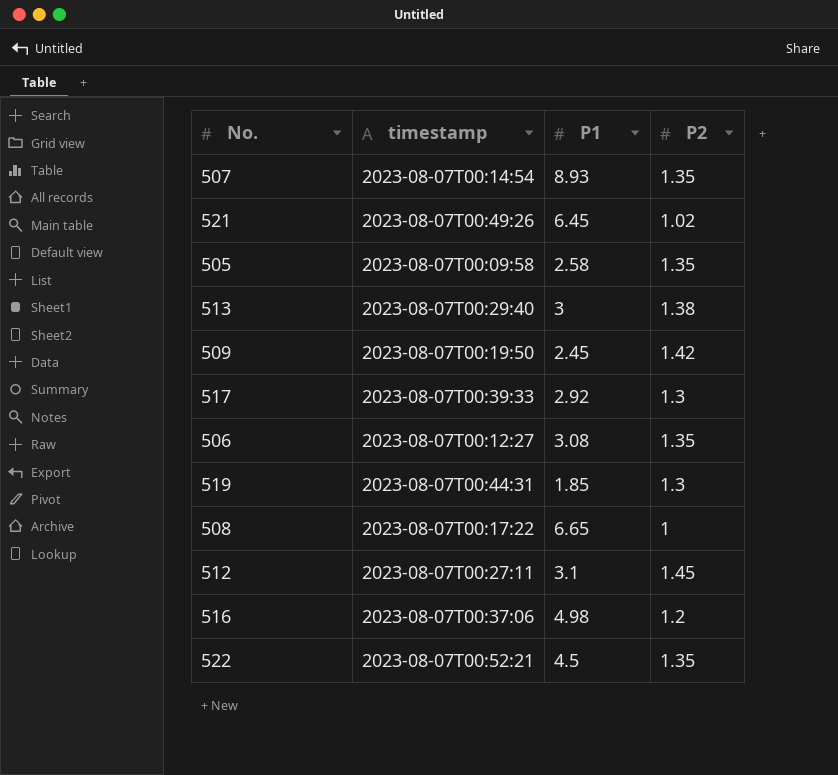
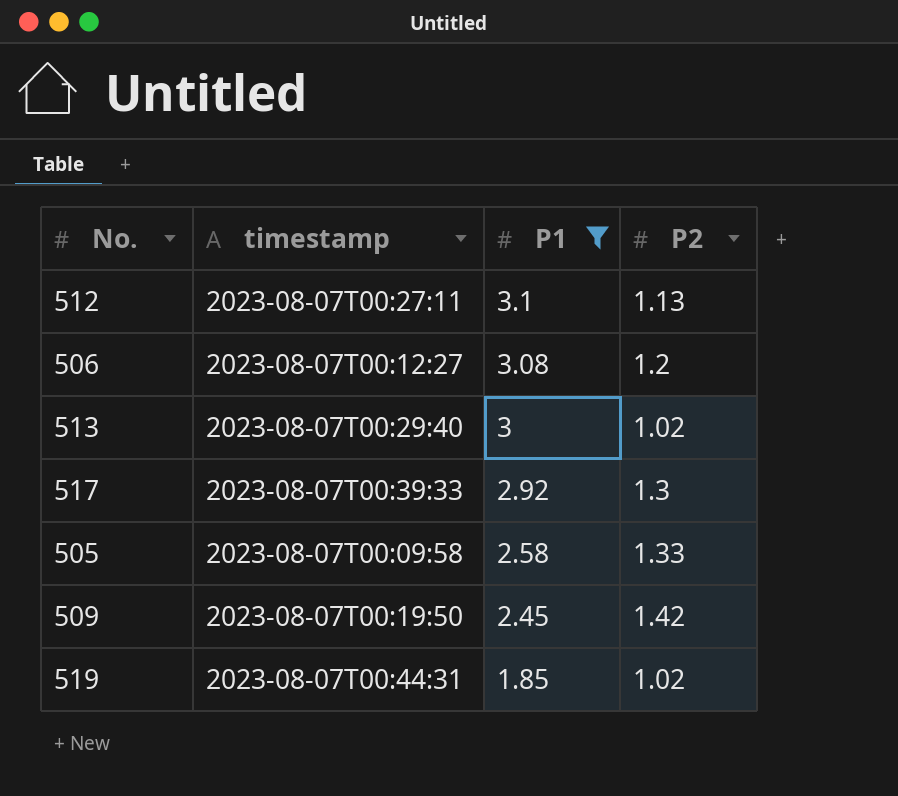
filter: none -> P1 <= 3.1
row order: none -> P1 descending
512 | P2: 1.45 -> 1.13
506 | P2: 1.35 -> 1.2
513 | P2: 1.38 -> 1.02
505 | P2: 1.35 -> 1.33
519 | P2: 1.3 -> 1.02

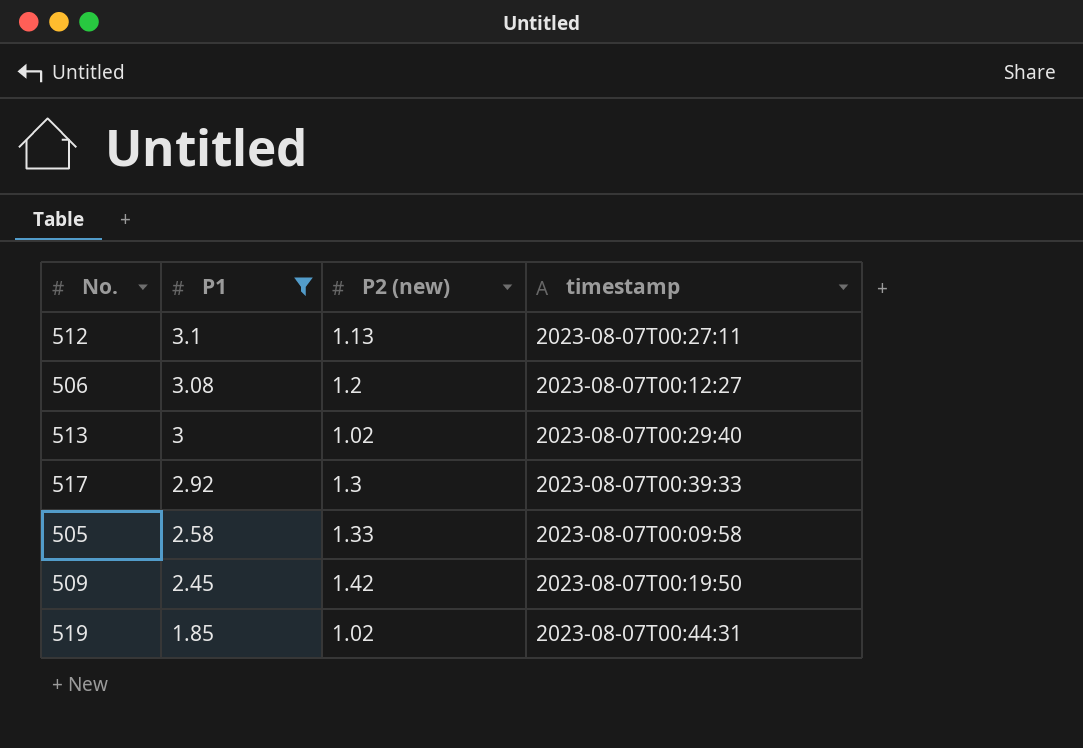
column name: P2 -> P2 (new)
column timestamp | position: 2 -> 4

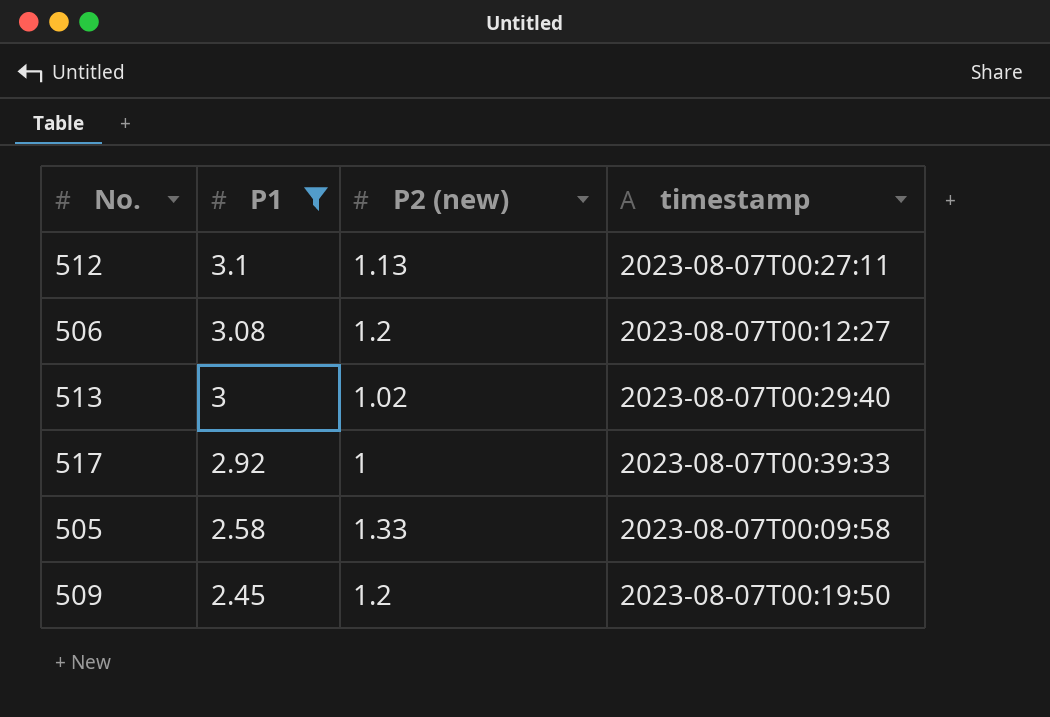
row 519: 1.85 | 1.02 | 2023-08-07T00:44:31 -> none
517 | P2 (new): 1.3 -> 1
509 | P2 (new): 1.42 -> 1.2

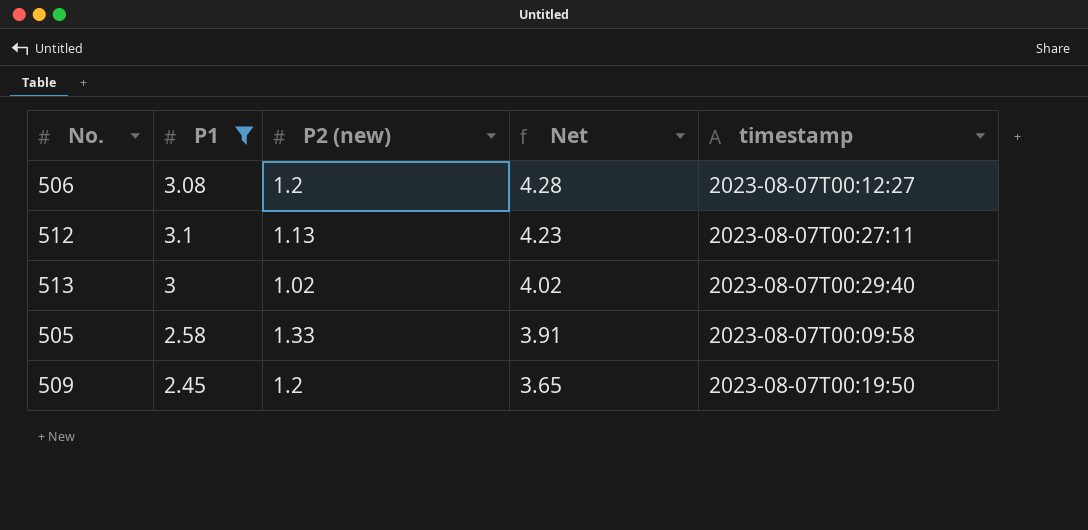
row order: P1 descending -> Net descending
column Net | formula: none -> [P1] + [P2 (new)]
row 517: 2.92 | 1 | 2023-08-07T00:39:33 -> none

